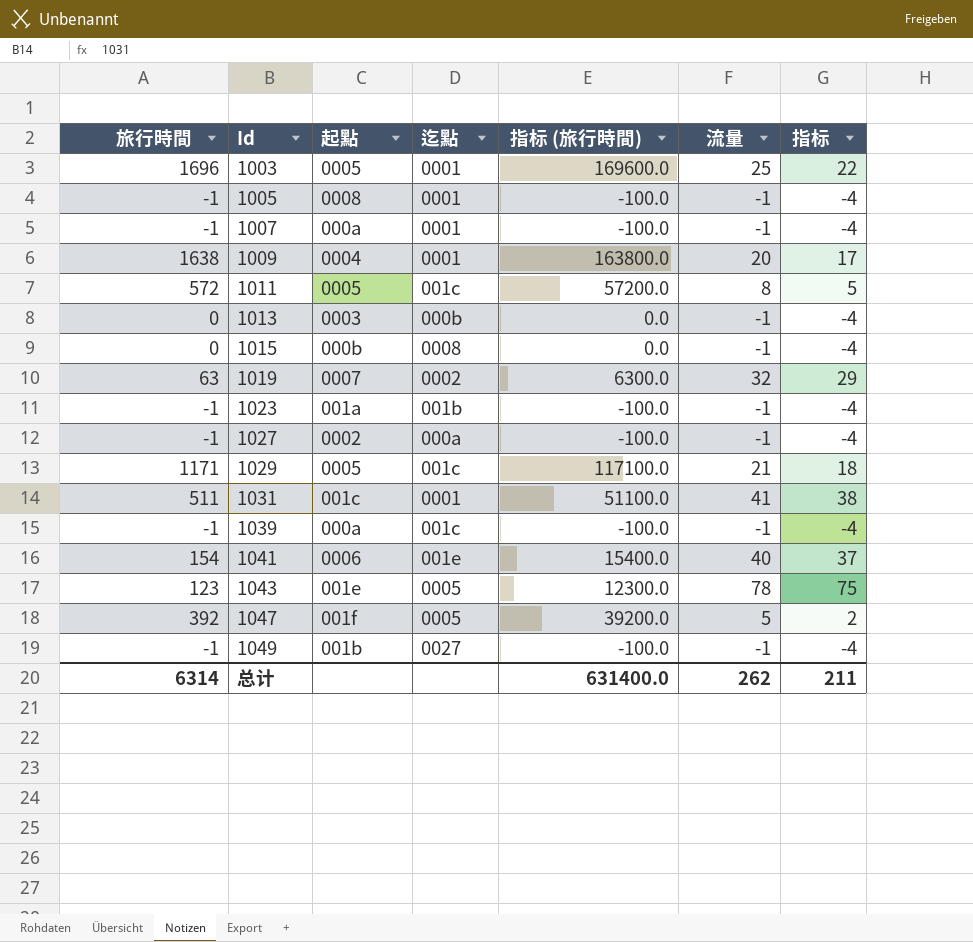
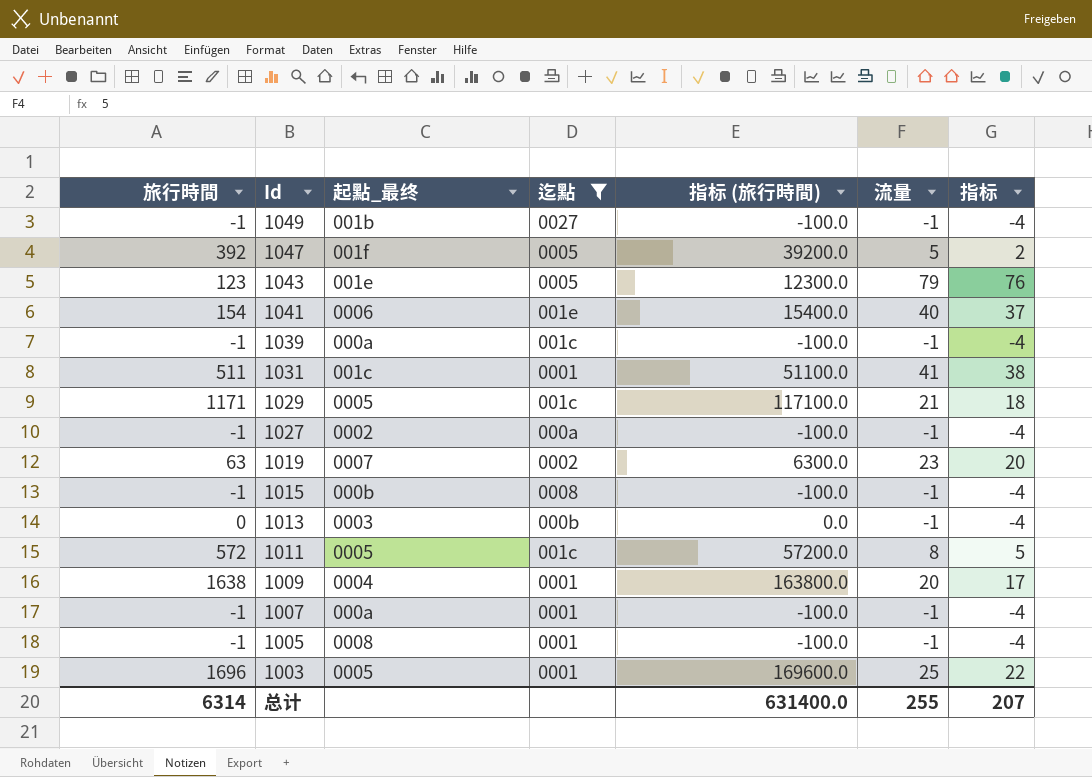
filter: none -> 迄點 != 001b
row order: Id ascending -> Id descending
column name: 起點 -> 起點_最终
1043 | 流量: 78 -> 79
1043 | 指标: 75 -> 76
1019 | 流量: 32 -> 23
1019 | 指标: 29 -> 20
1015 | 旅行時間: 0 -> -1
1015 | 指标 (旅行時間): 0.0 -> -100.0
总计 | 流量: 262 -> 255
总计 | 指标: 211 -> 207

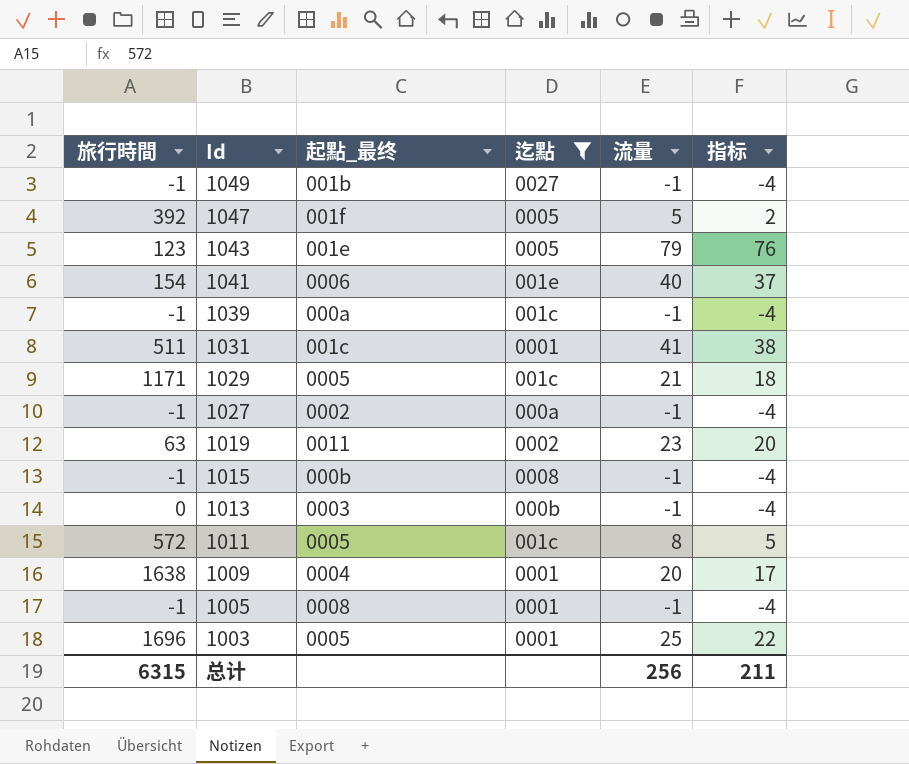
column 指标 (旅行時間) | formula: [旅行時間] * 100 -> none
row 1007: -1 | 000a | 0001 | -100.0 | -1 | -4 -> none
1019 | 起點_最终: 0007 -> 0011
总计 | 旅行時間: 6314 -> 6315
总计 | 流量: 255 -> 256
总计 | 指标: 207 -> 211

